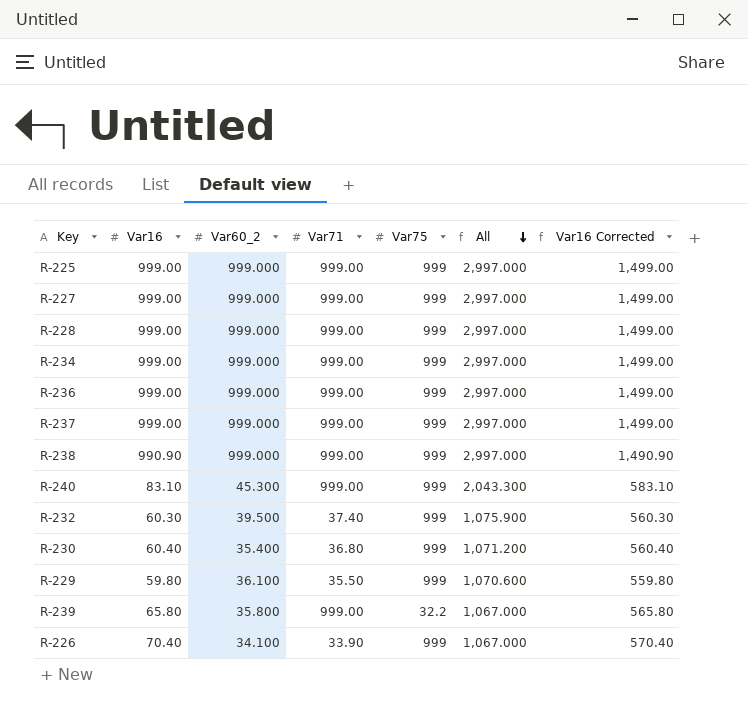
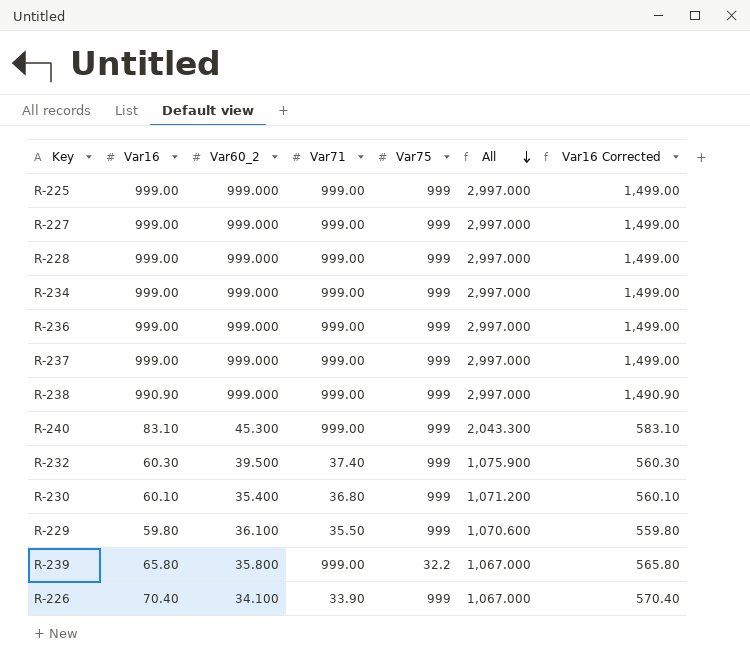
R-230 | Var16: 60.40 -> 60.10
R-230 | Var16 Corrected: 560.40 -> 560.10

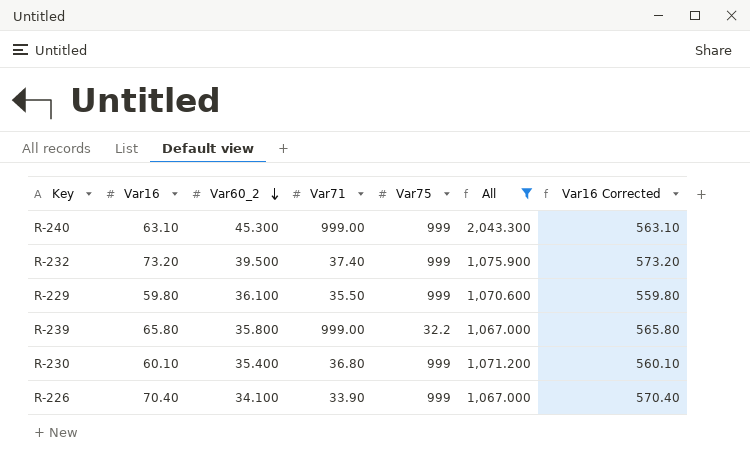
filter: none -> All != 2,997.000
row order: All descending -> Var60_2 descending
R-240 | Var16: 83.10 -> 63.10
R-240 | Var16 Corrected: 583.10 -> 563.10
R-232 | Var16: 60.30 -> 73.20
R-232 | Var16 Corrected: 560.30 -> 573.20

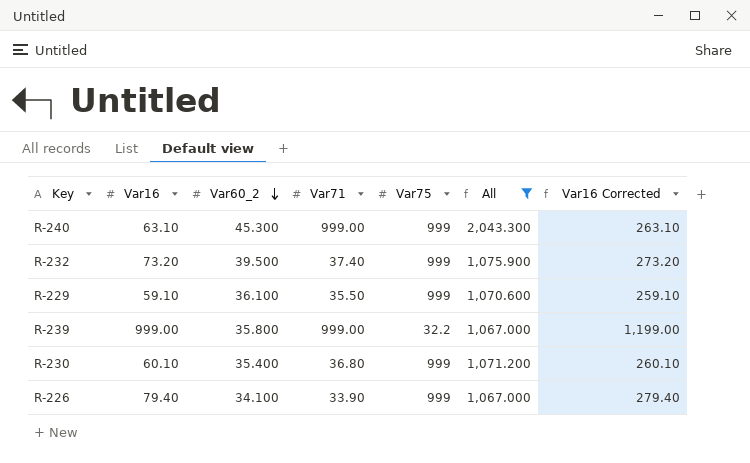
column Var16 Corrected | formula: [Var16] + 500 -> [Var16] + 200
R-229 | Var16: 59.80 -> 59.10
R-239 | Var16: 65.80 -> 999.00
R-226 | Var16: 70.40 -> 79.40

